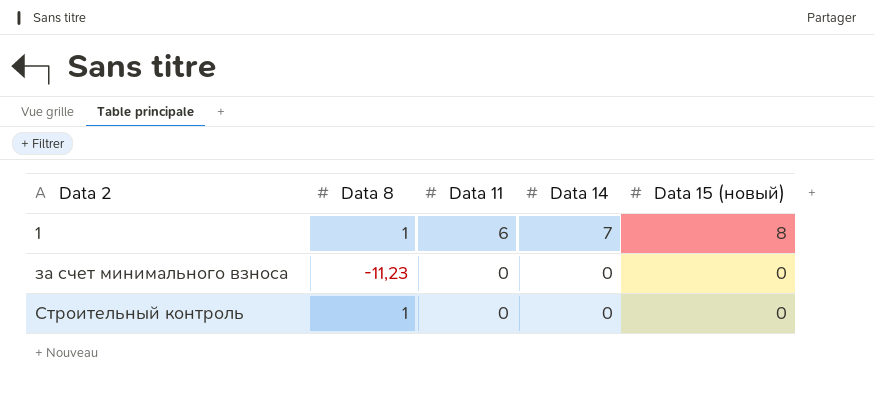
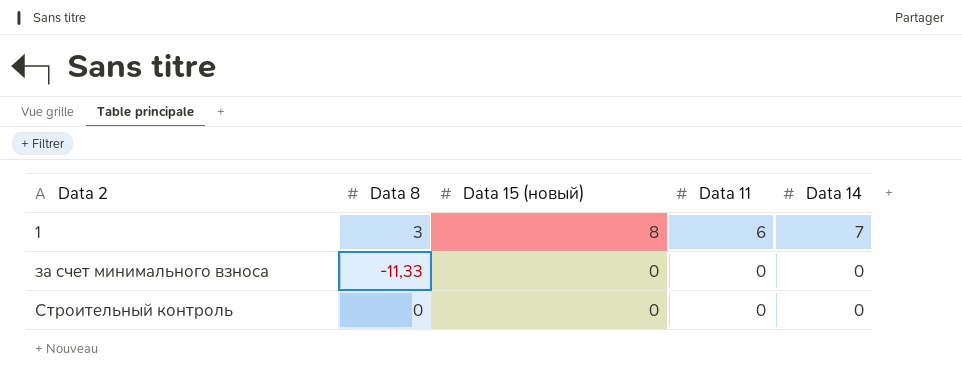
column Data 15 (новый) | position: 5 -> 3
1 | Data 8: 1 -> 3
за счет минимального взноса | Data 8: -11,23 -> -11,33
Строительный контроль | Data 8: 1 -> 0

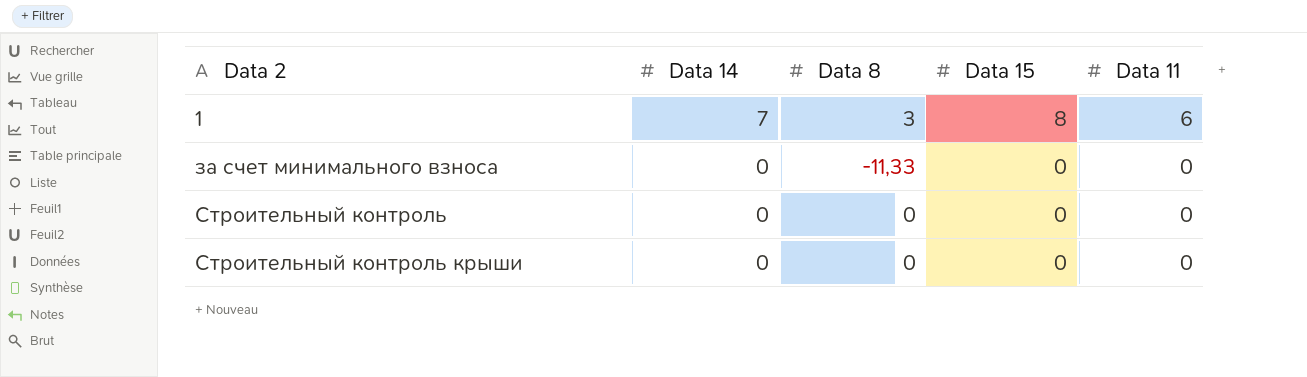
column Data 14 | position: 5 -> 2
column name: Data 15 (новый) -> Data 15
row Строительный контроль крыши: none -> 0 | 0 | 0 | 0

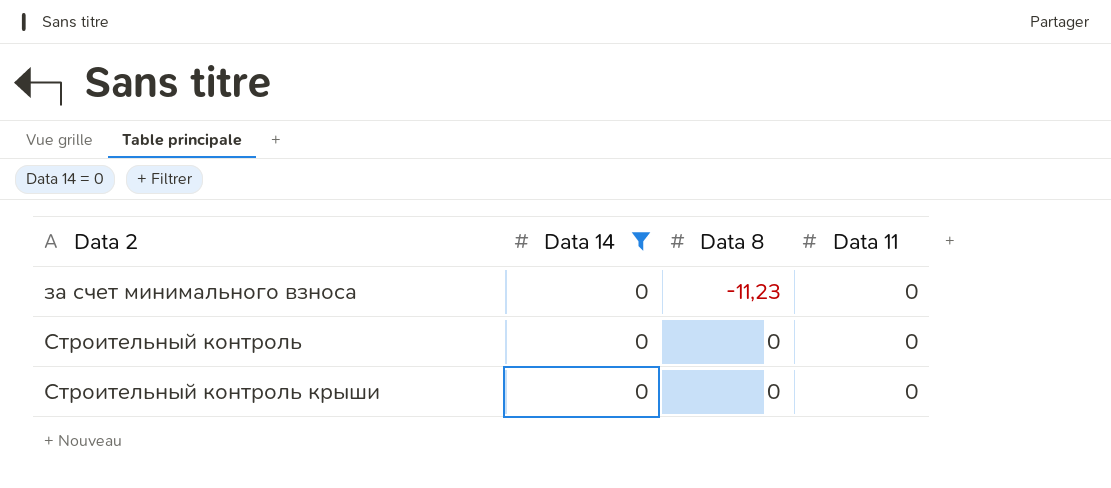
filter: none -> Data 14 = 0
column Data 15 | position: 4 -> none
за счет минимального взноса | Data 8: -11,33 -> -11,23

